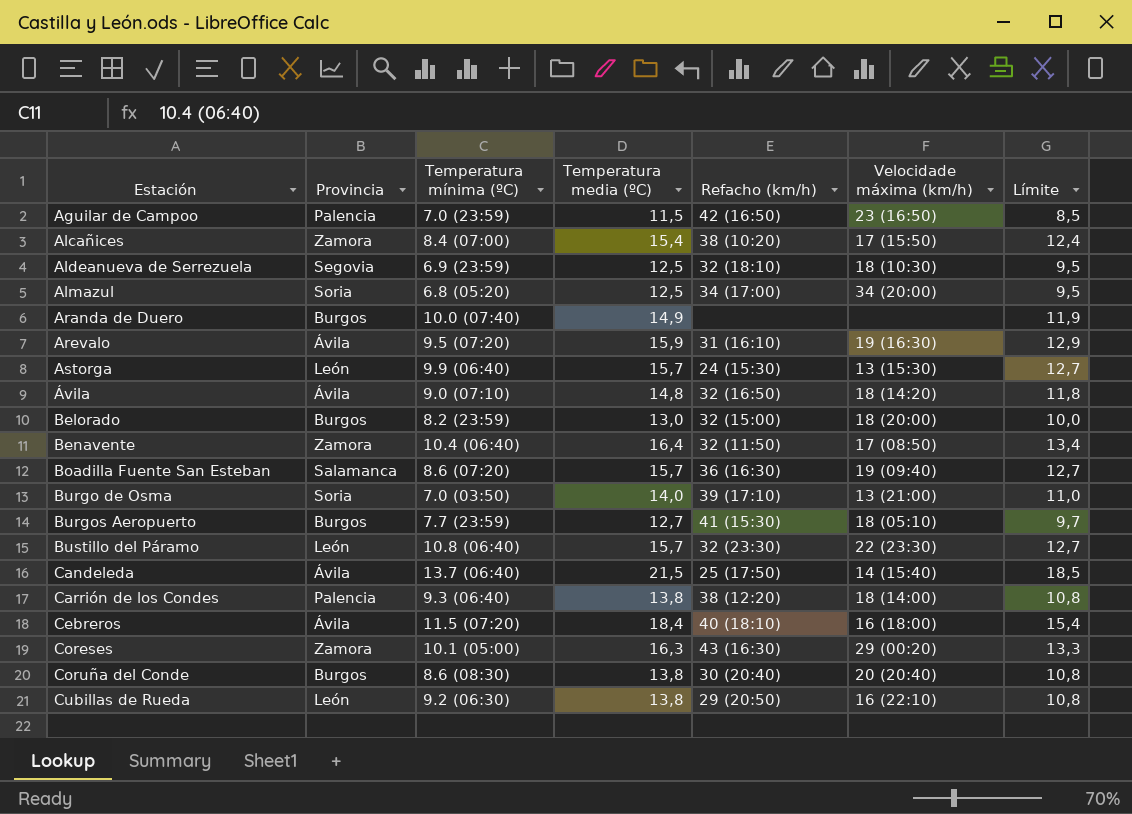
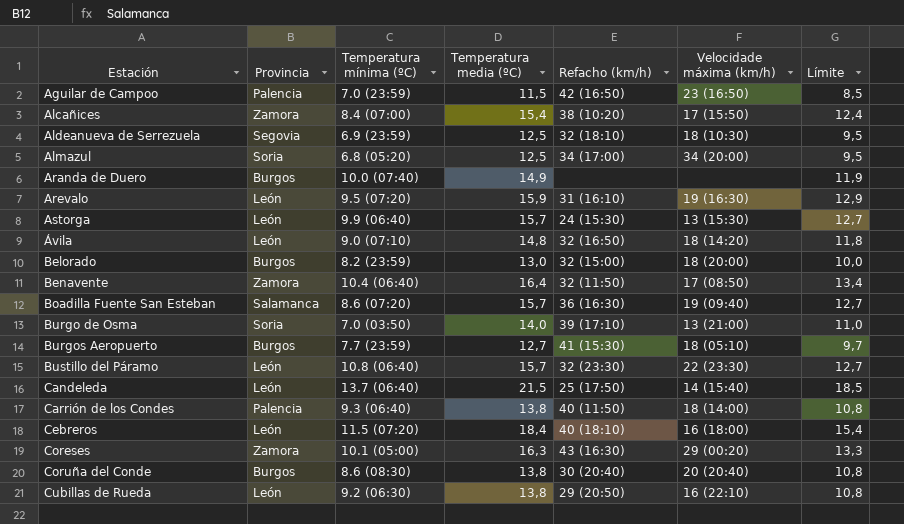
Arevalo | Provincia: Ávila -> León
Ávila | Provincia: Ávila -> León
Candeleda | Provincia: Ávila -> León
Carrión de los Condes | Refacho (km/h): 38 (12:20) -> 40 (11:50)
Cebreros | Provincia: Ávila -> León

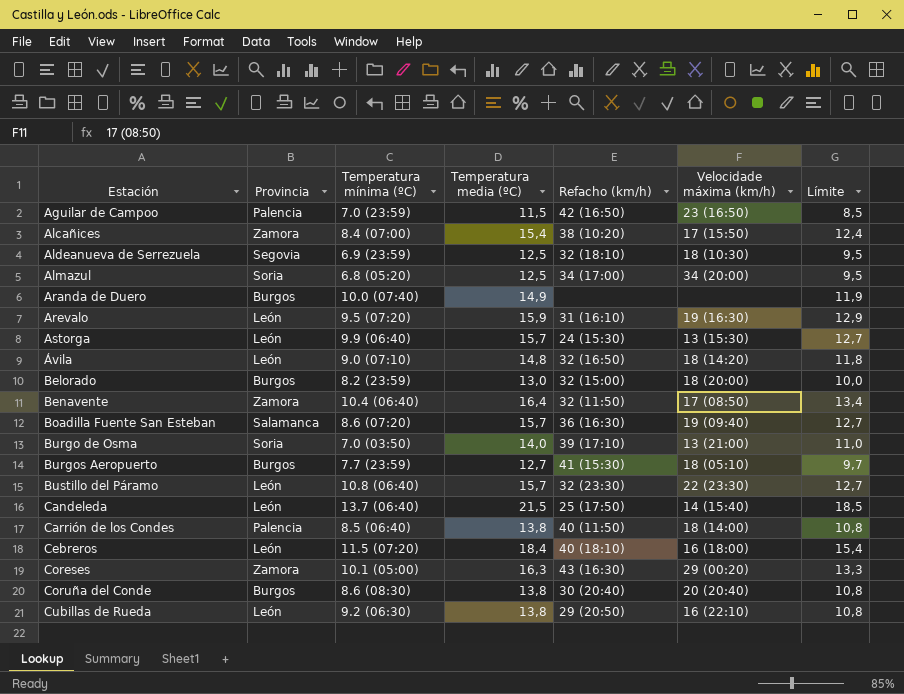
Carrión de los Condes | Temperatura mínima (ºC): 9.3 (06:40) -> 8.5 (06:40)

